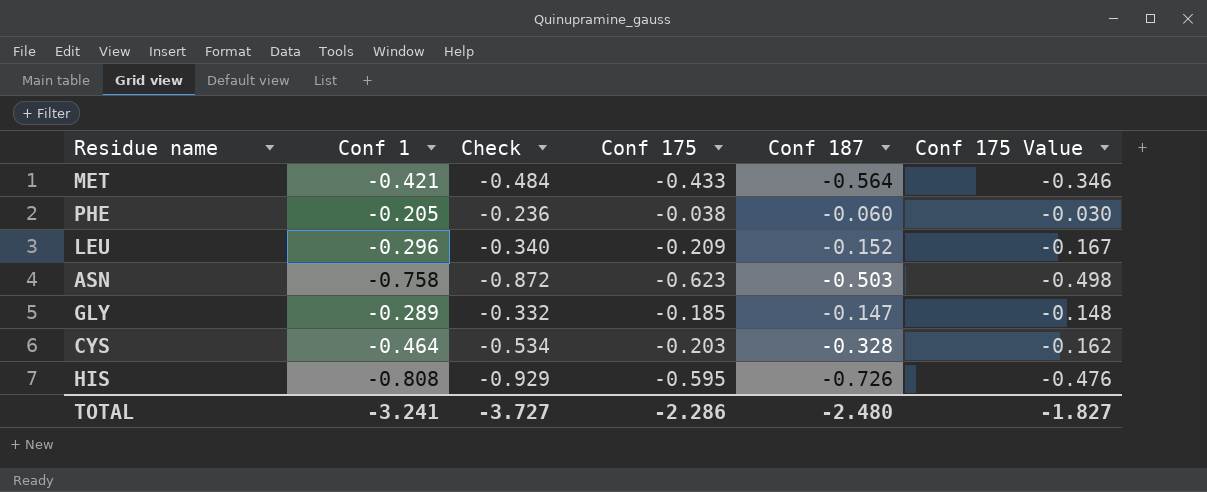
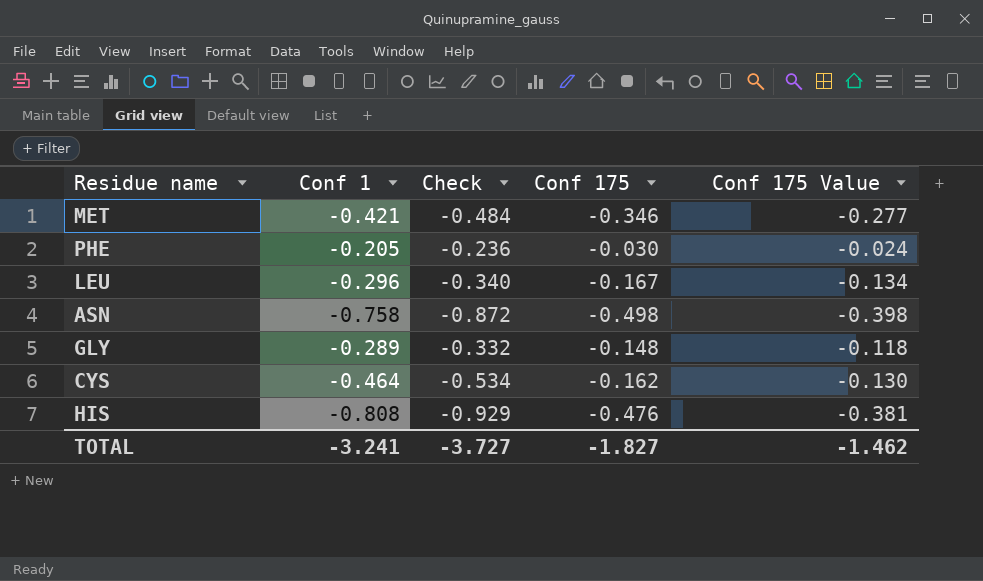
column Conf 187 | position: 5 -> none
MET | Conf 175: -0.433 -> -0.346
MET | Conf 175 Value: -0.346 -> -0.277
PHE | Conf 175: -0.038 -> -0.030
PHE | Conf 175 Value: -0.030 -> -0.024
LEU | Conf 175: -0.209 -> -0.167
LEU | Conf 175 Value: -0.167 -> -0.134
ASN | Conf 175: -0.623 -> -0.498
ASN | Conf 175 Value: -0.498 -> -0.398
GLY | Conf 175: -0.185 -> -0.148
GLY | Conf 175 Value: -0.148 -> -0.118
CYS | Conf 175: -0.203 -> -0.162
CYS | Conf 175 Value: -0.162 -> -0.130
HIS | Conf 175: -0.595 -> -0.476
HIS | Conf 175 Value: -0.476 -> -0.381
TOTAL | Conf 175: -2.286 -> -1.827
TOTAL | Conf 175 Value: -1.827 -> -1.462

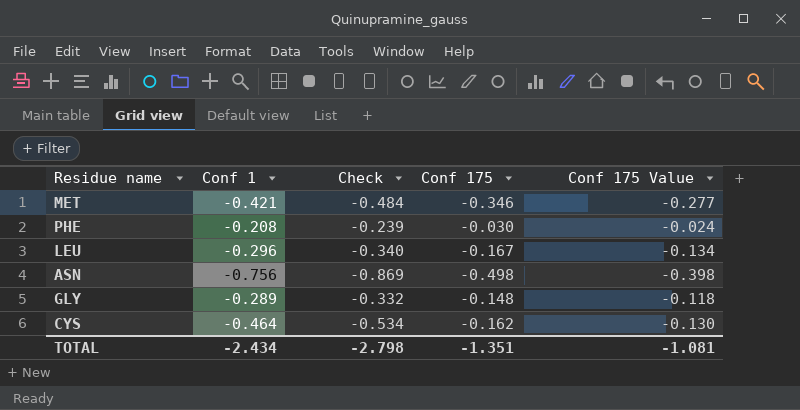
row HIS: -0.808 | -0.929 | -0.476 | -0.381 -> none
PHE | Conf 1: -0.205 -> -0.208
PHE | Check: -0.236 -> -0.239
ASN | Conf 1: -0.758 -> -0.756
ASN | Check: -0.872 -> -0.869
TOTAL | Conf 1: -3.241 -> -2.434
TOTAL | Check: -3.727 -> -2.798
TOTAL | Conf 175: -1.827 -> -1.351
TOTAL | Conf 175 Value: -1.462 -> -1.081

